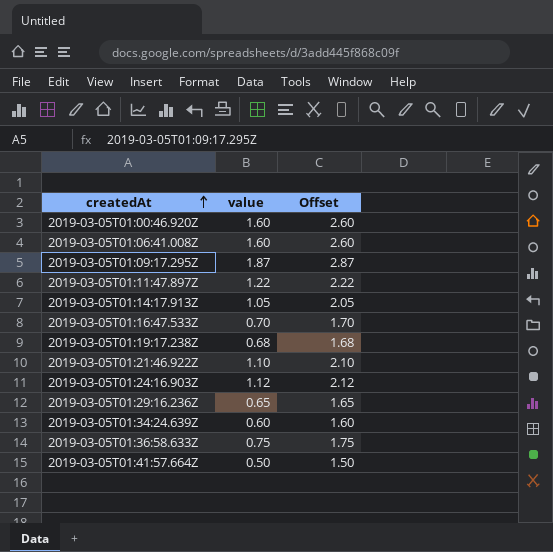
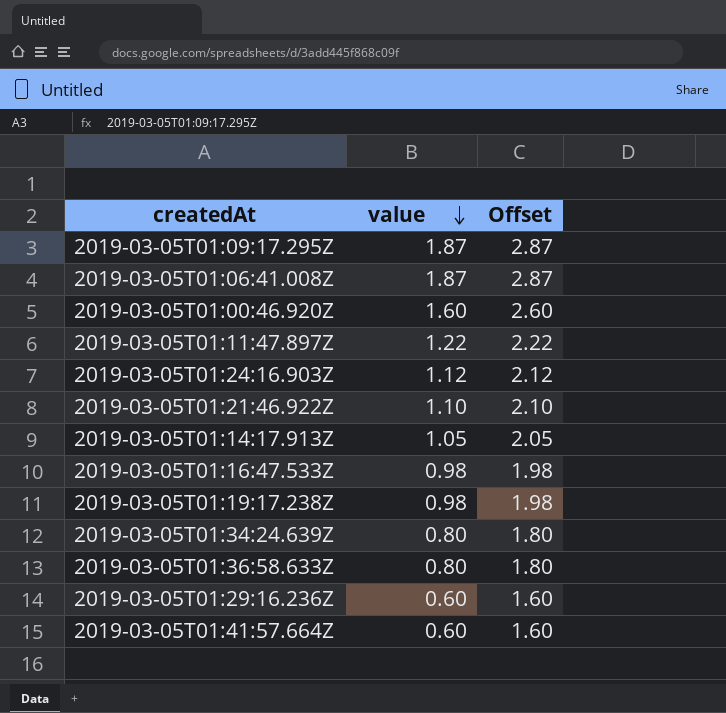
row order: createdAt ascending -> value descending
2019-03-05T01:06:41.008Z | value: 1.60 -> 1.87
2019-03-05T01:06:41.008Z | Offset: 2.60 -> 2.87
2019-03-05T01:16:47.533Z | value: 0.70 -> 0.98
2019-03-05T01:16:47.533Z | Offset: 1.70 -> 1.98
2019-03-05T01:19:17.238Z | value: 0.68 -> 0.98
2019-03-05T01:19:17.238Z | Offset: 1.68 -> 1.98
2019-03-05T01:34:24.639Z | value: 0.60 -> 0.80
2019-03-05T01:34:24.639Z | Offset: 1.60 -> 1.80
2019-03-05T01:36:58.633Z | value: 0.75 -> 0.80
2019-03-05T01:36:58.633Z | Offset: 1.75 -> 1.80
2019-03-05T01:29:16.236Z | value: 0.65 -> 0.60
2019-03-05T01:29:16.236Z | Offset: 1.65 -> 1.60
2019-03-05T01:41:57.664Z | value: 0.50 -> 0.60
2019-03-05T01:41:57.664Z | Offset: 1.50 -> 1.60

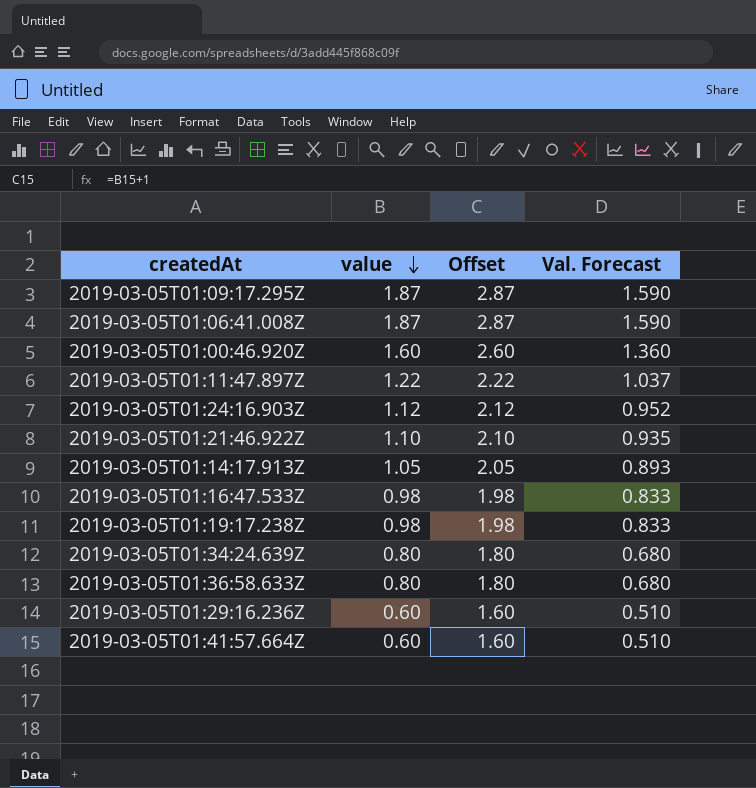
column Val. Forecast | formula: none -> [value] * 0.85

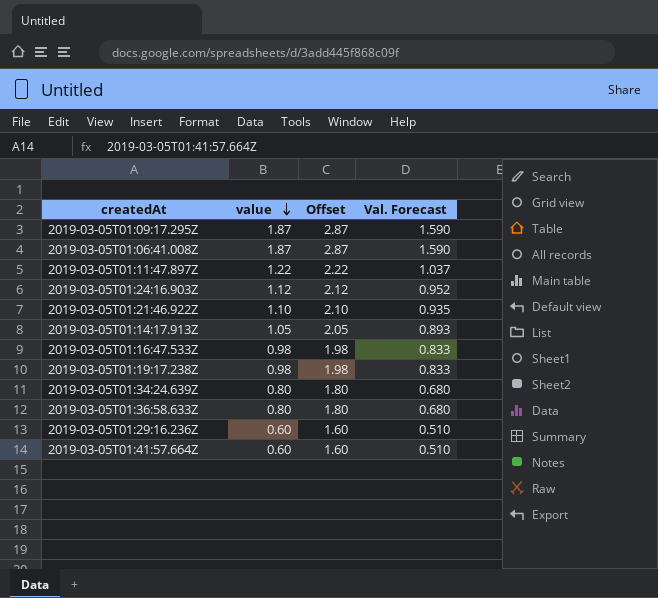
row 2019-03-05T01:00:46.920Z: 1.60 | 2.60 | 1.360 -> none

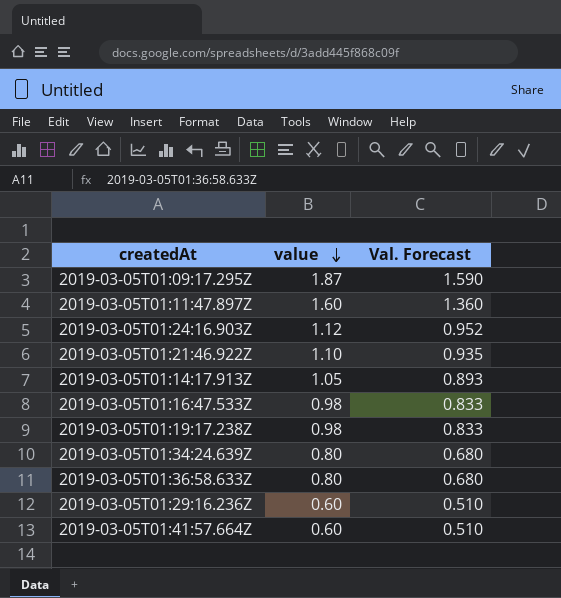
column Offset | formula: [value] + 1 -> none
row 2019-03-05T01:06:41.008Z: 1.87 | 2.87 | 1.590 -> none
2019-03-05T01:11:47.897Z | value: 1.22 -> 1.60
2019-03-05T01:11:47.897Z | Val. Forecast: 1.037 -> 1.360

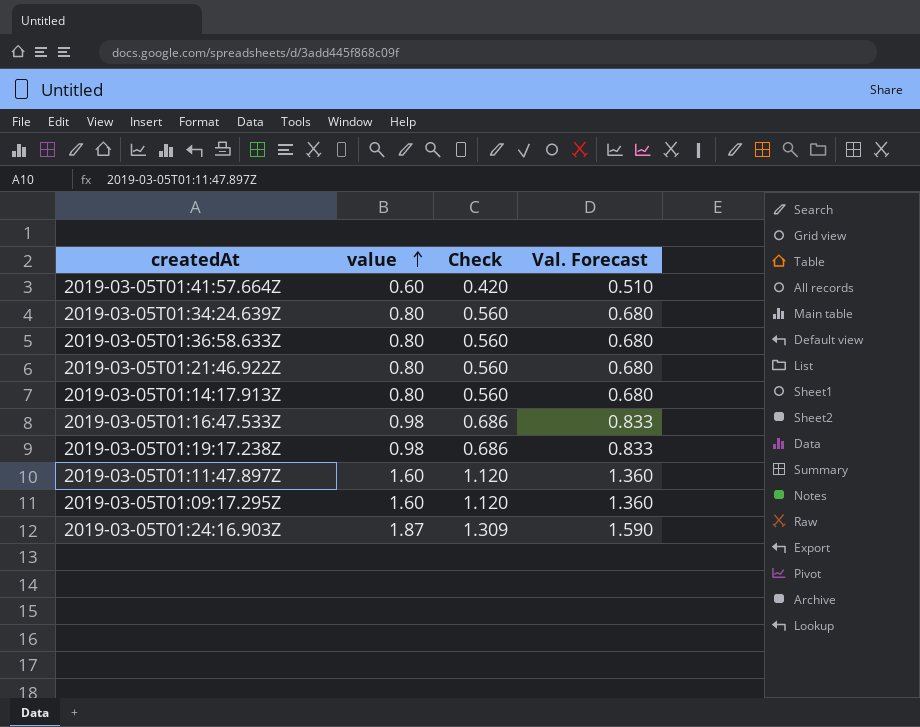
row order: value descending -> value ascending
column Check | formula: none -> [value] * 0.7
row 2019-03-05T01:29:16.236Z: 0.60 | 0.510 -> none
2019-03-05T01:21:46.922Z | value: 1.10 -> 0.80
2019-03-05T01:21:46.922Z | Val. Forecast: 0.935 -> 0.680
2019-03-05T01:14:17.913Z | value: 1.05 -> 0.80
2019-03-05T01:14:17.913Z | Val. Forecast: 0.893 -> 0.680
2019-03-05T01:09:17.295Z | value: 1.87 -> 1.60
2019-03-05T01:09:17.295Z | Val. Forecast: 1.590 -> 1.360
2019-03-05T01:24:16.903Z | value: 1.12 -> 1.87
2019-03-05T01:24:16.903Z | Val. Forecast: 0.952 -> 1.590

